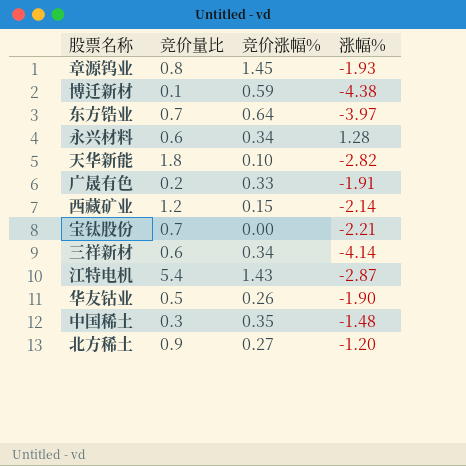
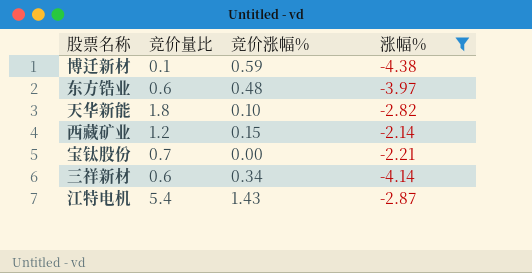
filter: none -> 涨幅% <= -2.14
东方锆业 | 竞价量比: 0.7 -> 0.6
东方锆业 | 竞价涨幅%: 0.64 -> 0.48

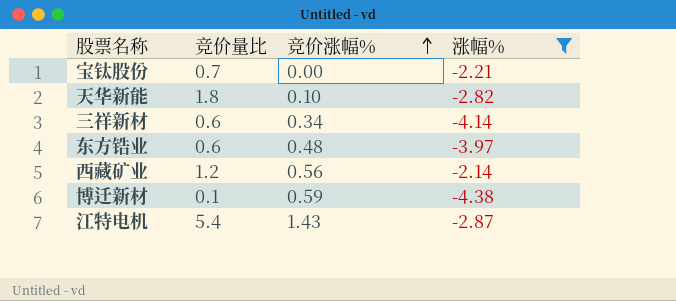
row order: none -> 竞价涨幅% ascending
西藏矿业 | 竞价涨幅%: 0.15 -> 0.56

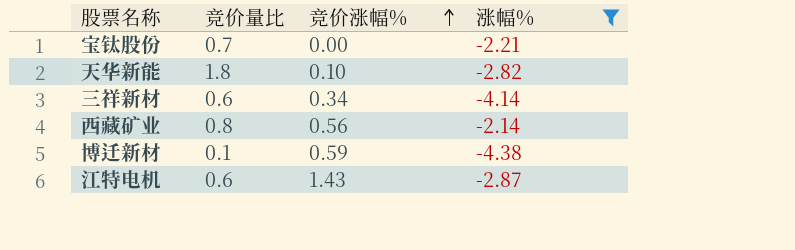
row 东方锆业: 0.6 | 0.48 | -3.97 -> none
西藏矿业 | 竞价量比: 1.2 -> 0.8
江特电机 | 竞价量比: 5.4 -> 0.6

